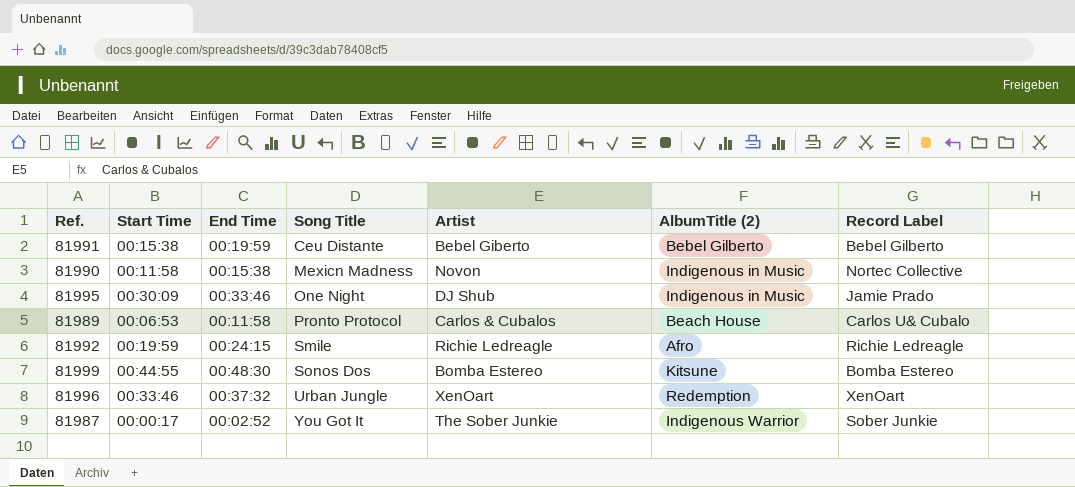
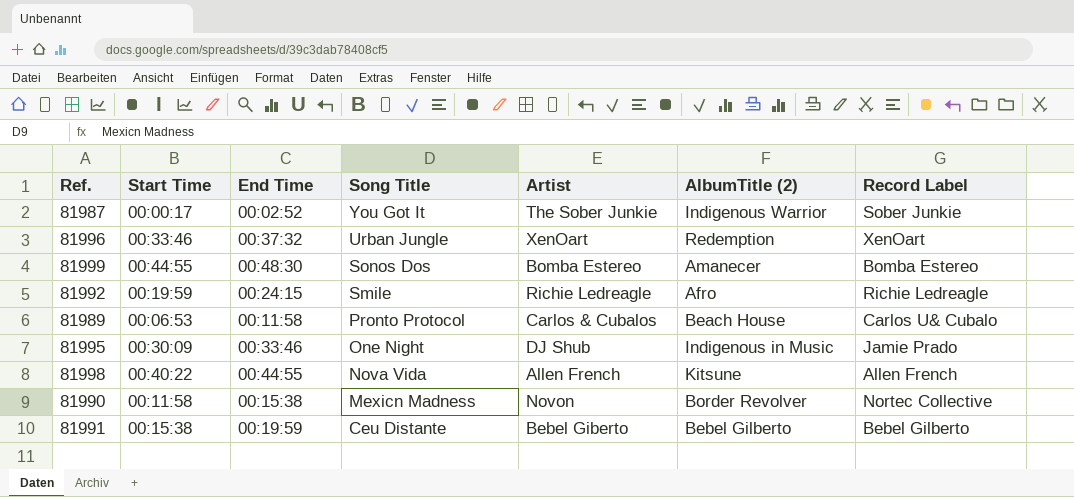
row order: Song Title ascending -> Song Title descending
81999 | AlbumTitle (2): Kitsune -> Amanecer
row 81998: none -> 00:40:22 | 00:44:55 | Nova Vida | Allen French | Kitsune | Allen French
81990 | AlbumTitle (2): Indigenous in Music -> Border Revolver

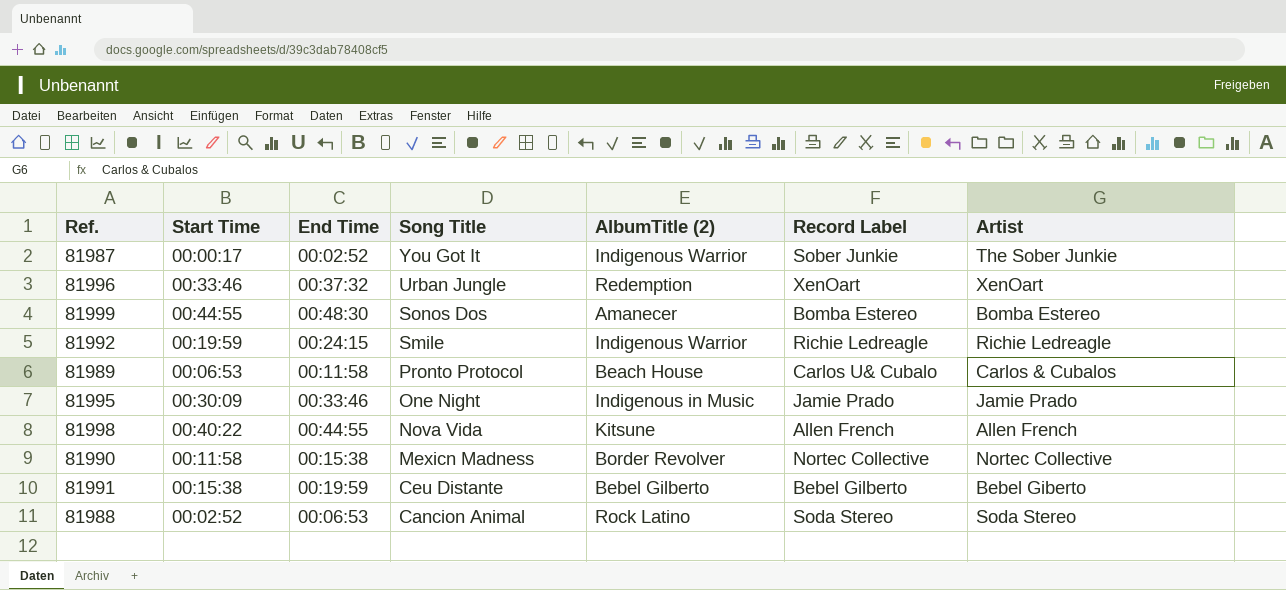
column Artist | position: 5 -> 7
81992 | AlbumTitle (2): Afro -> Indigenous Warrior
81995 | Artist: DJ Shub -> Jamie Prado
81990 | Artist: Novon -> Nortec Collective
row 81988: none -> 00:02:52 | 00:06:53 | Cancion Animal | Rock Latino | Soda Stereo | Soda Stereo

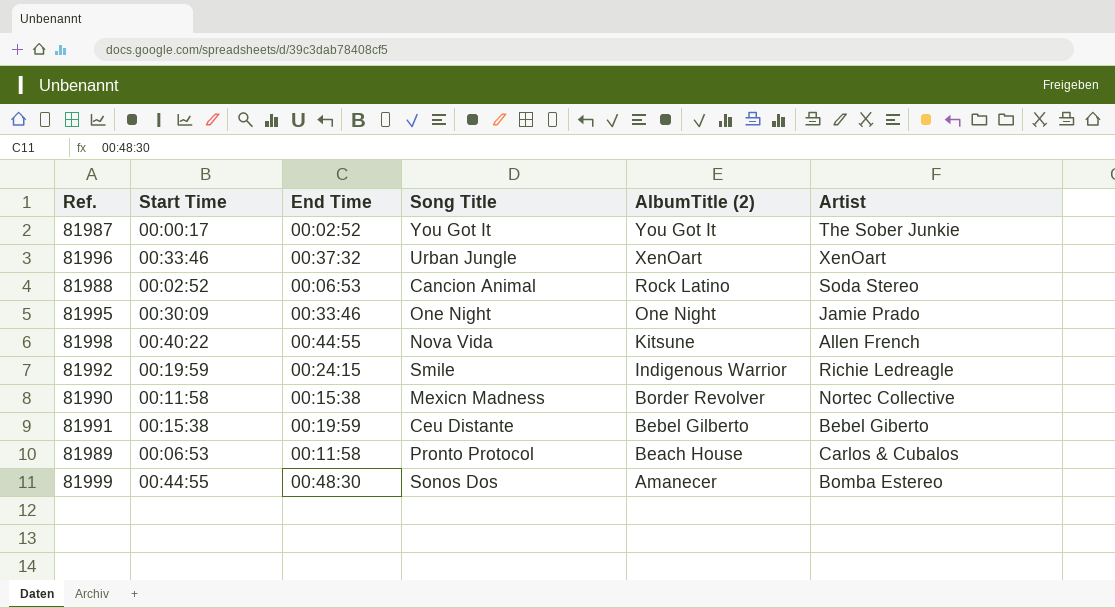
row order: Song Title descending -> AlbumTitle (2) descending
column Record Label | position: 6 -> none
81987 | AlbumTitle (2): Indigenous Warrior -> You Got It
81996 | AlbumTitle (2): Redemption -> XenOart
81995 | AlbumTitle (2): Indigenous in Music -> One Night

